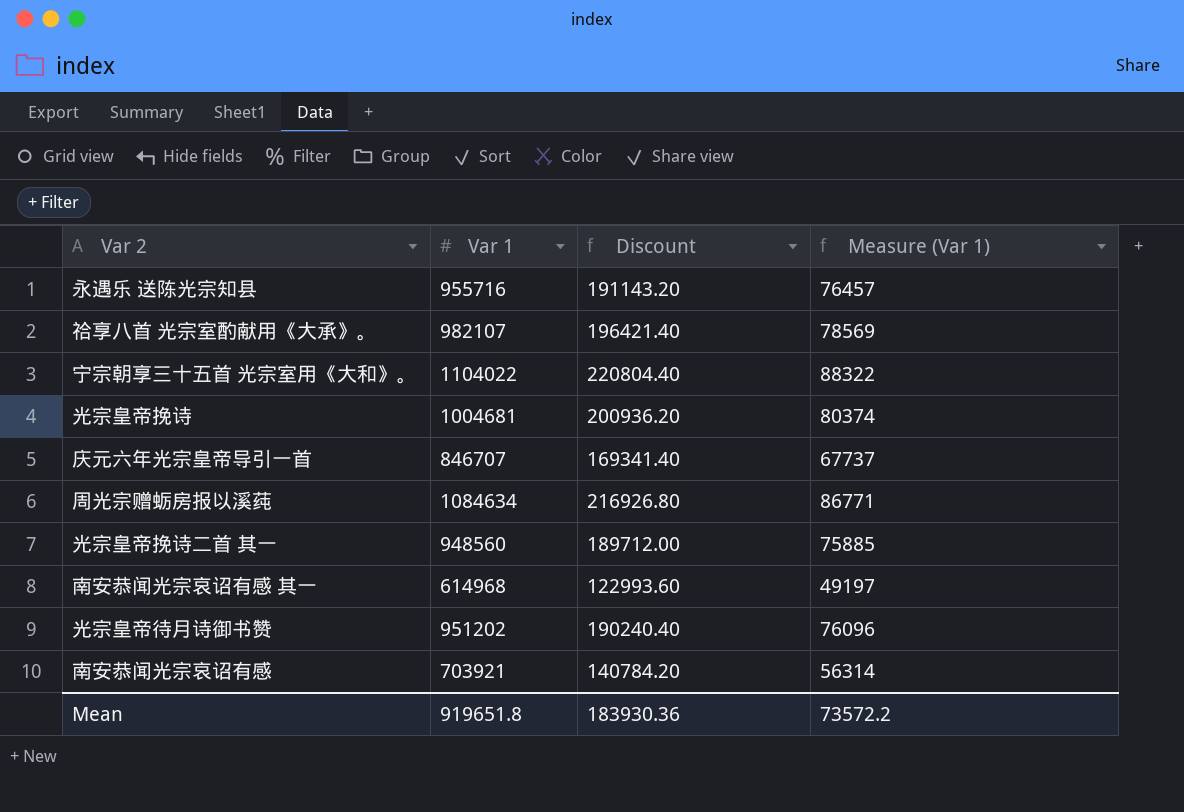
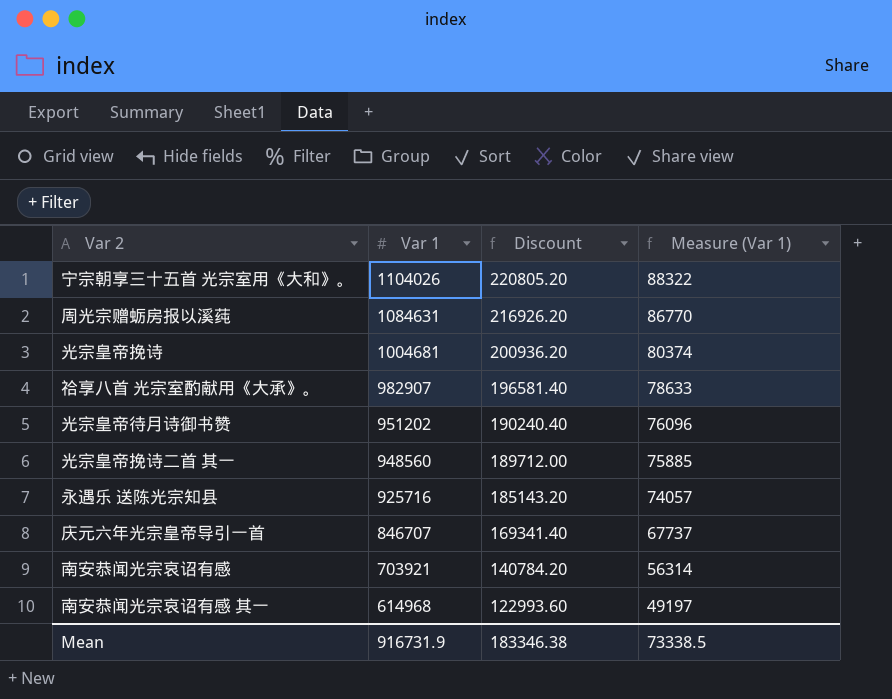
row order: none -> Var 1 descending
宁宗朝享三十五首 光宗室用《大和》。 | Var 1: 1104022 -> 1104026
宁宗朝享三十五首 光宗室用《大和》。 | Discount: 220804.40 -> 220805.20
周光宗赠蛎房报以溪莼 | Var 1: 1084634 -> 1084631
周光宗赠蛎房报以溪莼 | Discount: 216926.80 -> 216926.20
周光宗赠蛎房报以溪莼 | Measure (Var 1): 86771 -> 86770
祫享八首 光宗室酌献用《大承》。 | Var 1: 982107 -> 982907
祫享八首 光宗室酌献用《大承》。 | Discount: 196421.40 -> 196581.40
祫享八首 光宗室酌献用《大承》。 | Measure (Var 1): 78569 -> 78633
永遇乐 送陈光宗知县 | Var 1: 955716 -> 925716
永遇乐 送陈光宗知县 | Discount: 191143.20 -> 185143.20
永遇乐 送陈光宗知县 | Measure (Var 1): 76457 -> 74057
Mean | Var 1: 919651.8 -> 916731.9
Mean | Discount: 183930.36 -> 183346.38
Mean | Measure (Var 1): 73572.2 -> 73338.5

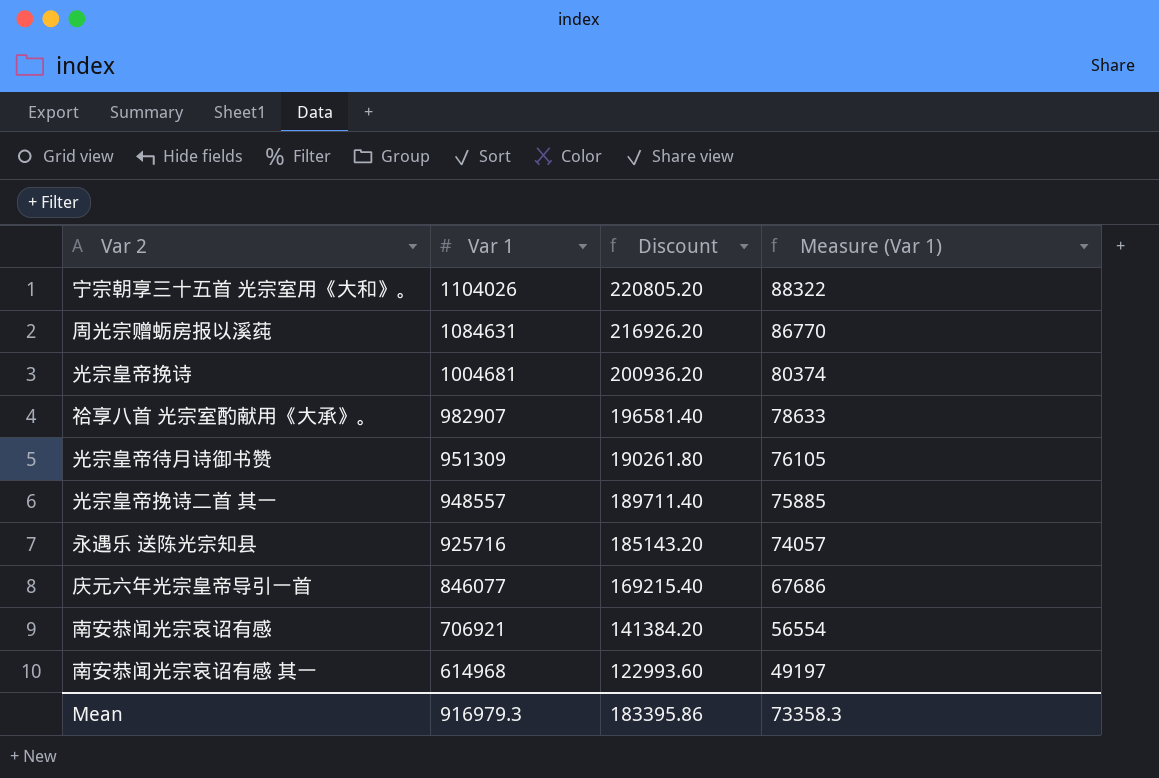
光宗皇帝待月诗御书赞 | Var 1: 951202 -> 951309
光宗皇帝待月诗御书赞 | Discount: 190240.40 -> 190261.80
光宗皇帝待月诗御书赞 | Measure (Var 1): 76096 -> 76105
光宗皇帝挽诗二首 其一 | Var 1: 948560 -> 948557
光宗皇帝挽诗二首 其一 | Discount: 189712.00 -> 189711.40
庆元六年光宗皇帝导引一首 | Var 1: 846707 -> 846077
庆元六年光宗皇帝导引一首 | Discount: 169341.40 -> 169215.40
庆元六年光宗皇帝导引一首 | Measure (Var 1): 67737 -> 67686
南安恭闻光宗哀诏有感 | Var 1: 703921 -> 706921
南安恭闻光宗哀诏有感 | Discount: 140784.20 -> 141384.20
南安恭闻光宗哀诏有感 | Measure (Var 1): 56314 -> 56554
Mean | Var 1: 916731.9 -> 916979.3
Mean | Discount: 183346.38 -> 183395.86
Mean | Measure (Var 1): 73338.5 -> 73358.3

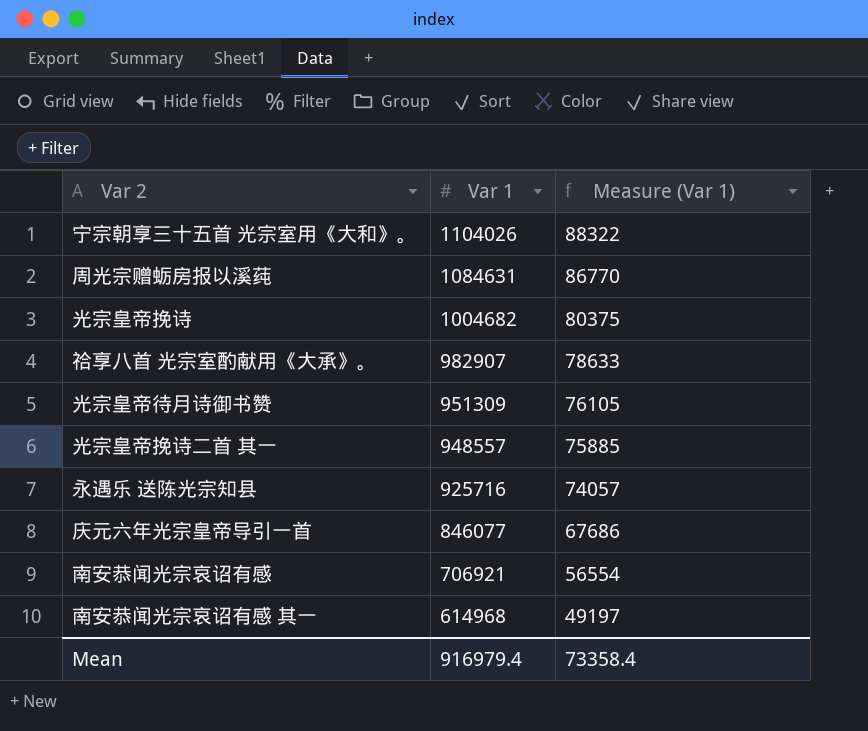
column Discount | formula: [Var 1] * 0.2 -> none
光宗皇帝挽诗 | Var 1: 1004681 -> 1004682
光宗皇帝挽诗 | Measure (Var 1): 80374 -> 80375
Mean | Var 1: 916979.3 -> 916979.4
Mean | Measure (Var 1): 73358.3 -> 73358.4

